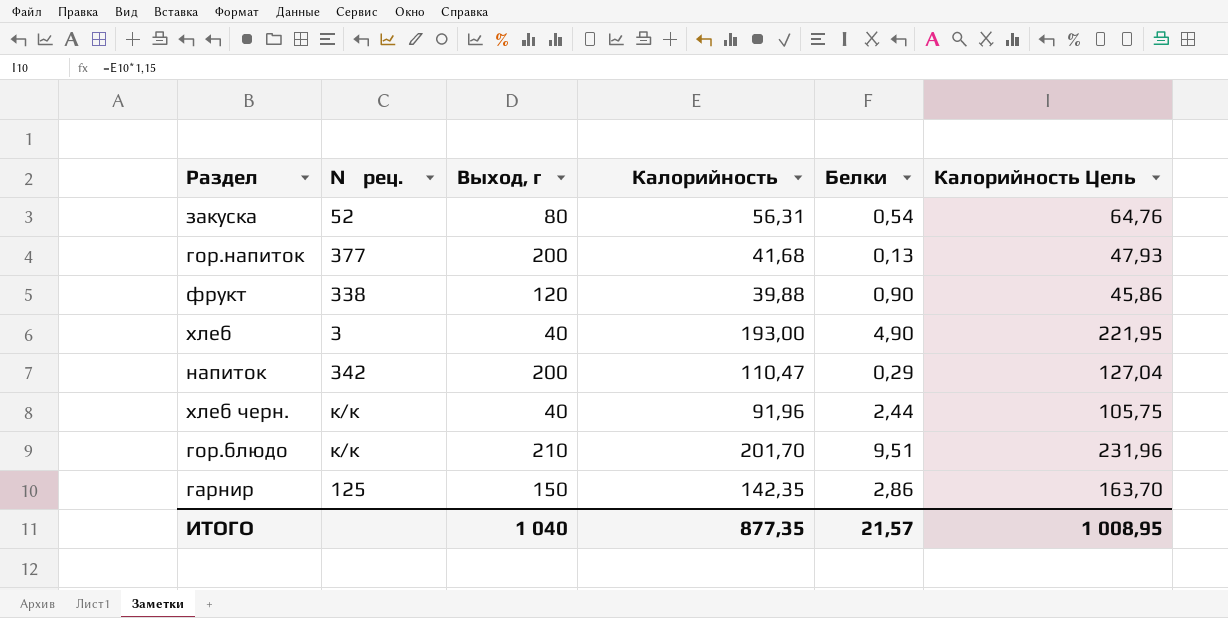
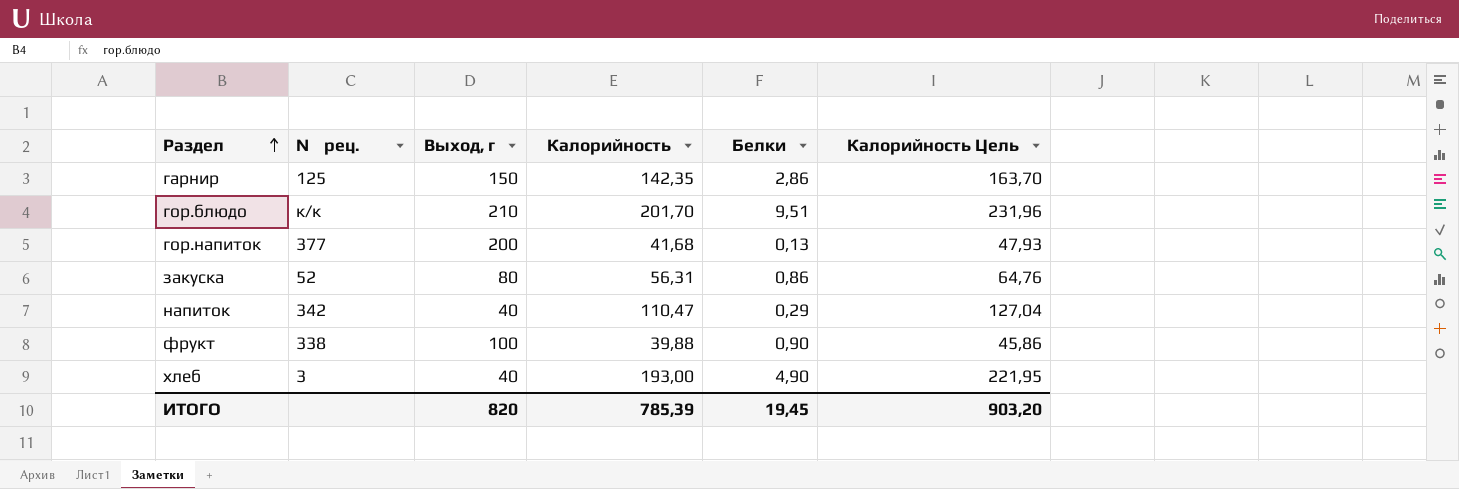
row order: none -> Раздел ascending
row хлеб черн.: к/к | 40 | 91,96 | 2,44 | 105,75 -> none
закуска | Белки: 0,54 -> 0,86
напиток | Выход, г: 200 -> 40
фрукт | Выход, г: 120 -> 100
ИТОГО | Выход, г: 1 040 -> 820
ИТОГО | Калорийность: 877,35 -> 785,39
ИТОГО | Белки: 21,57 -> 19,45
ИТОГО | Калорийность Цель: 1 008,95 -> 903,20

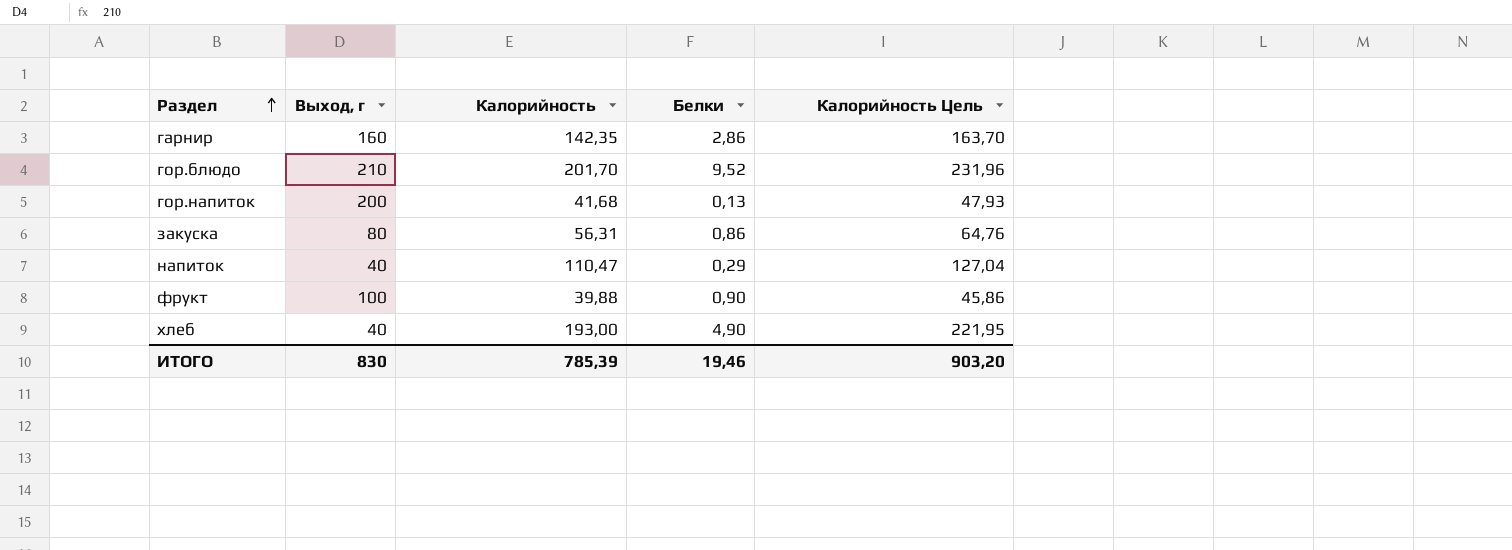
column № рец. | position: 2 -> none
гарнир | Выход, г: 150 -> 160
гор.блюдо | Белки: 9,51 -> 9,52
ИТОГО | Выход, г: 820 -> 830
ИТОГО | Белки: 19,45 -> 19,46

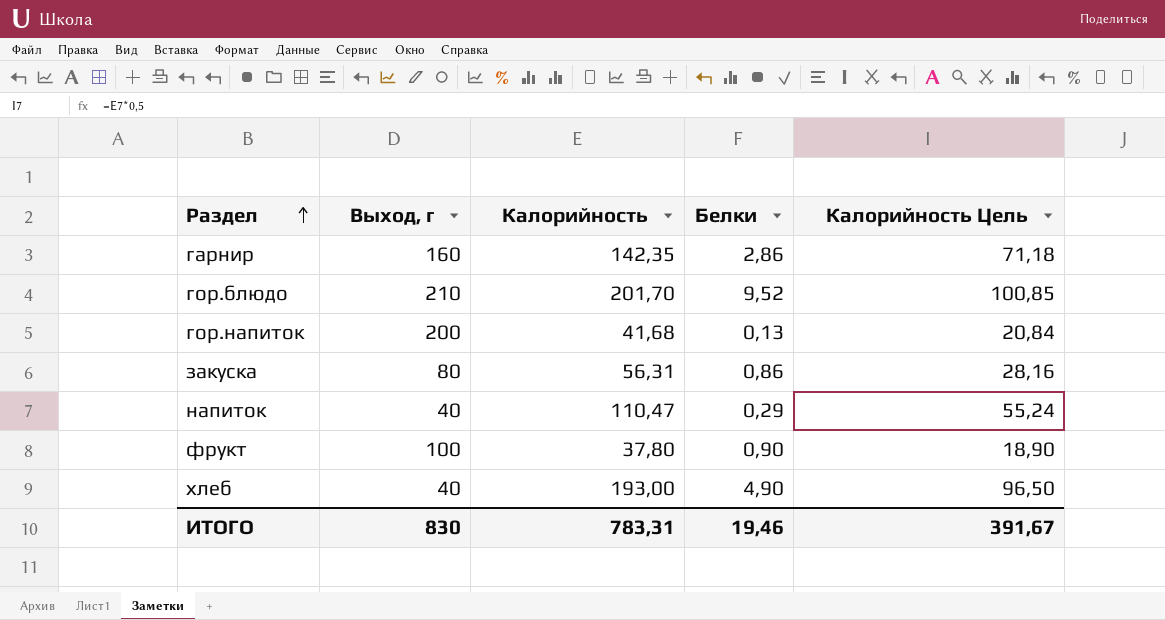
column Калорийность Цель | formula: [Калорийность] * 1,15 -> [Калорийность] * 0,5
фрукт | Калорийность: 39,88 -> 37,80
ИТОГО | Калорийность: 785,39 -> 783,31
ИТОГО | Калорийность Цель: 903,20 -> 391,67

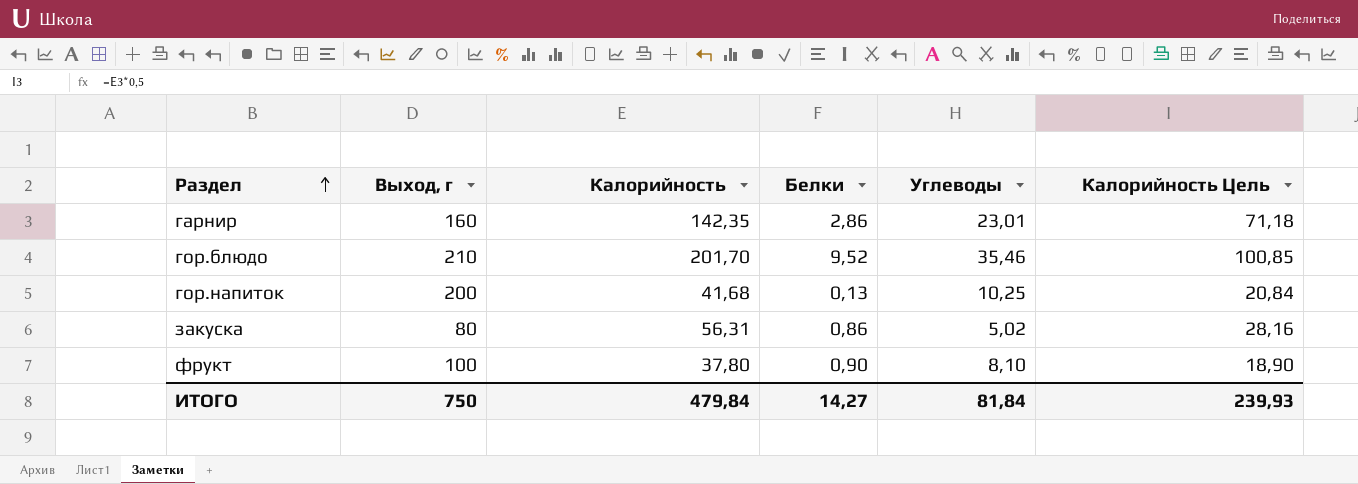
column Углеводы | position: none -> 5
row напиток: 40 | 110,47 | 0,29 | 55,24 -> none
row хлеб: 40 | 193,00 | 4,90 | 96,50 -> none
ИТОГО | Выход, г: 830 -> 750
ИТОГО | Калорийность: 783,31 -> 479,84
ИТОГО | Белки: 19,46 -> 14,27
ИТОГО | Калорийность Цель: 391,67 -> 239,93

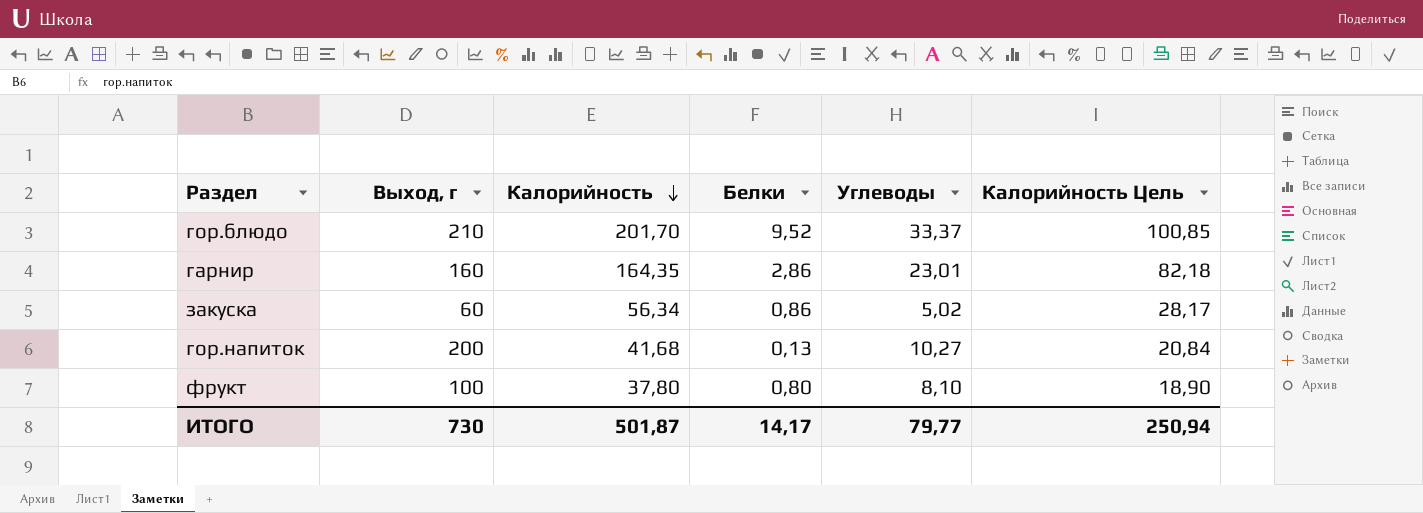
row order: Раздел ascending -> Калорийность descending
гор.блюдо | Углеводы: 35,46 -> 33,37
гарнир | Калорийность: 142,35 -> 164,35
гарнир | Калорийность Цель: 71,18 -> 82,18
закуска | Выход, г: 80 -> 60
закуска | Калорийность: 56,31 -> 56,34
закуска | Калорийность Цель: 28,16 -> 28,17
гор.напиток | Углеводы: 10,25 -> 10,27
фрукт | Белки: 0,90 -> 0,80
ИТОГО | Выход, г: 750 -> 730
ИТОГО | Калорийность: 479,84 -> 501,87
ИТОГО | Белки: 14,27 -> 14,17
ИТОГО | Углеводы: 81,84 -> 79,77
ИТОГО | Калорийность Цель: 239,93 -> 250,94

